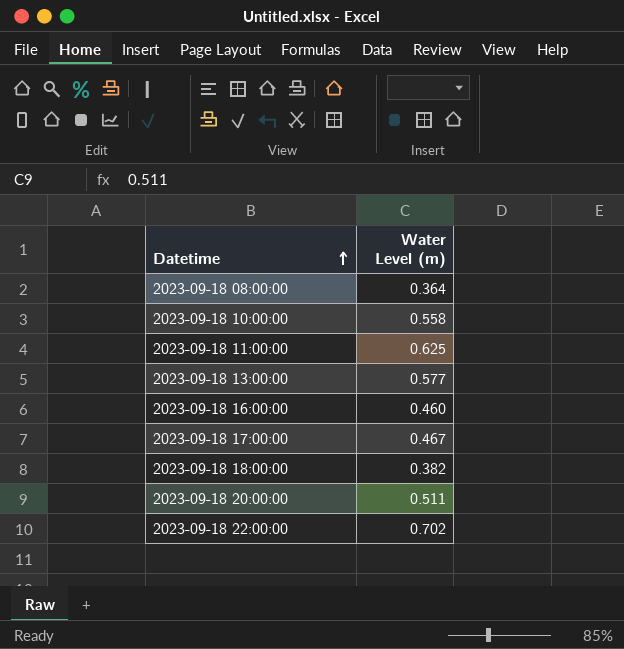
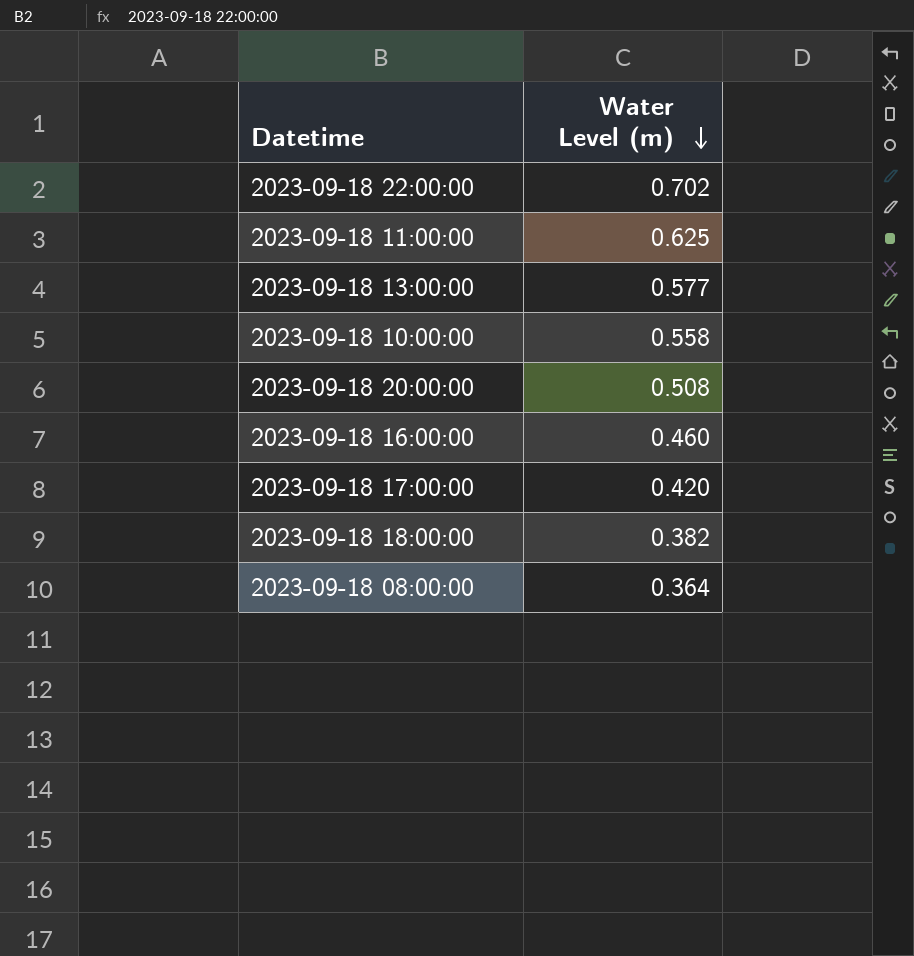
row order: Datetime ascending -> Water Level (m) descending
2023-09-18 20:00:00 | Water Level (m): 0.511 -> 0.508
2023-09-18 17:00:00 | Water Level (m): 0.467 -> 0.420

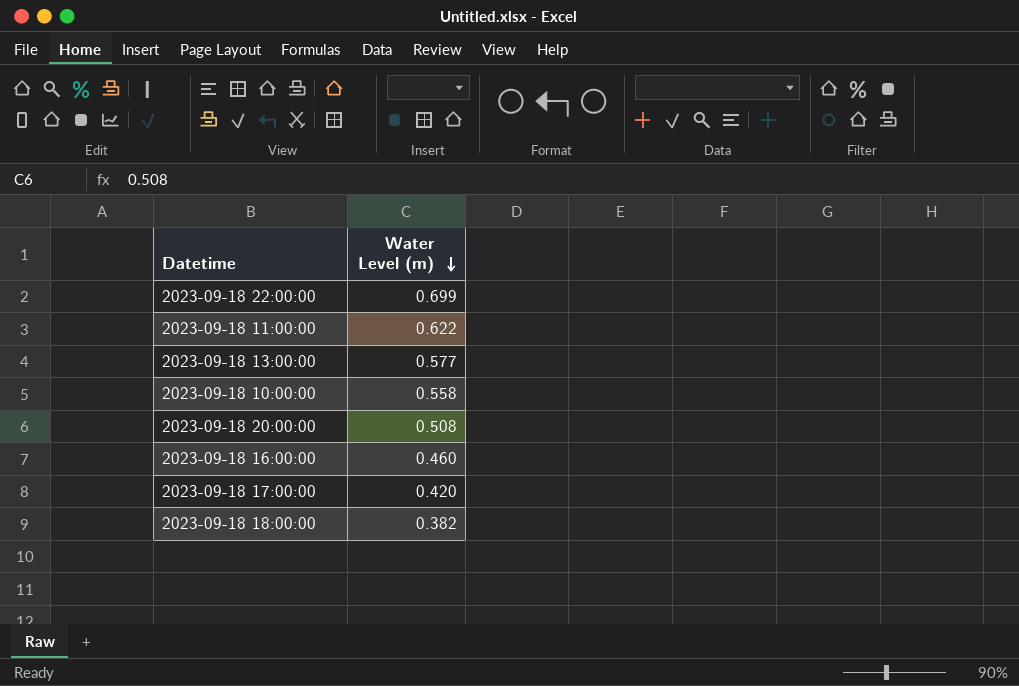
row 2023-09-18 08:00:00: 0.364 -> none
2023-09-18 22:00:00 | Water Level (m): 0.702 -> 0.699
2023-09-18 11:00:00 | Water Level (m): 0.625 -> 0.622

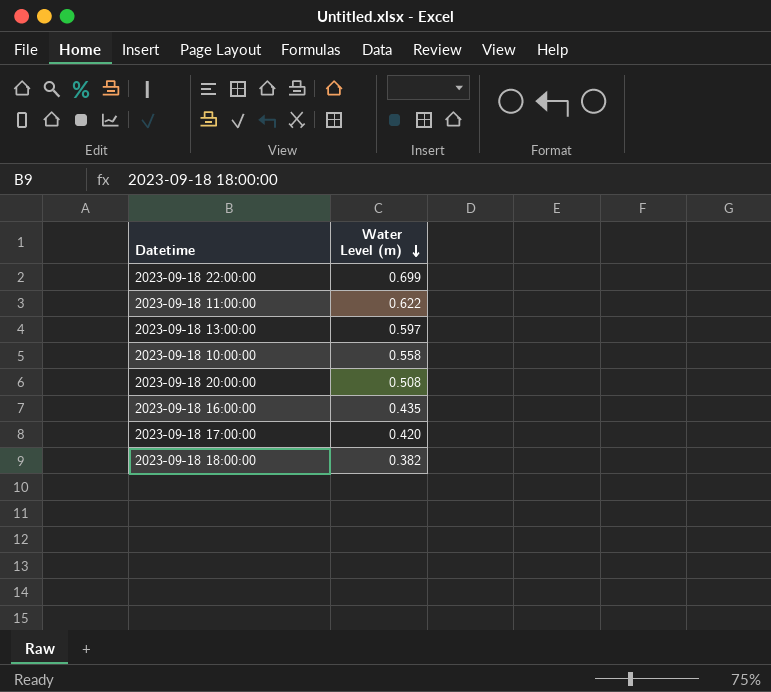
2023-09-18 13:00:00 | Water Level (m): 0.577 -> 0.597
2023-09-18 16:00:00 | Water Level (m): 0.460 -> 0.435

